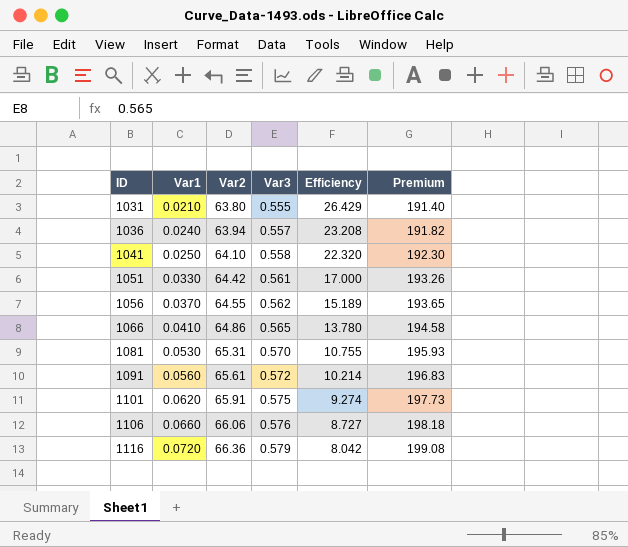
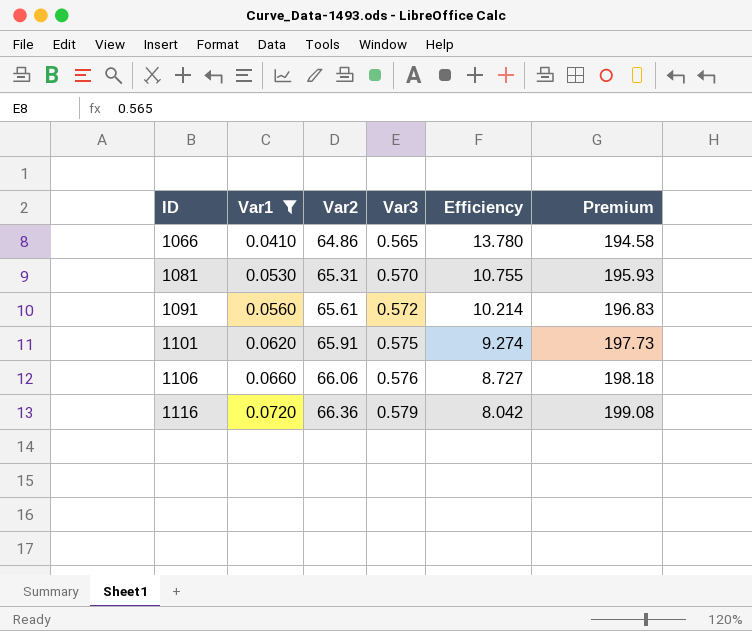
filter: none -> Var1 >= 0.0410

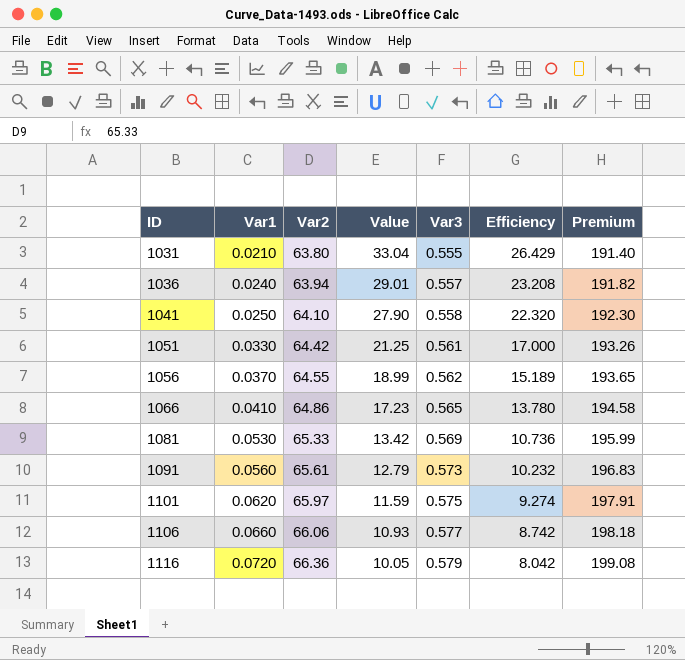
filter: Var1 >= 0.0410 -> none
column Value | formula: none -> [Efficiency] * 1.25
1081 | Var2: 65.31 -> 65.33
1081 | Var3: 0.570 -> 0.569
1081 | Efficiency: 10.755 -> 10.736
1081 | Premium: 195.93 -> 195.99
1091 | Var3: 0.572 -> 0.573
1091 | Efficiency: 10.214 -> 10.232
1101 | Var2: 65.91 -> 65.97
1101 | Premium: 197.73 -> 197.91
1106 | Var3: 0.576 -> 0.577
1106 | Efficiency: 8.727 -> 8.742

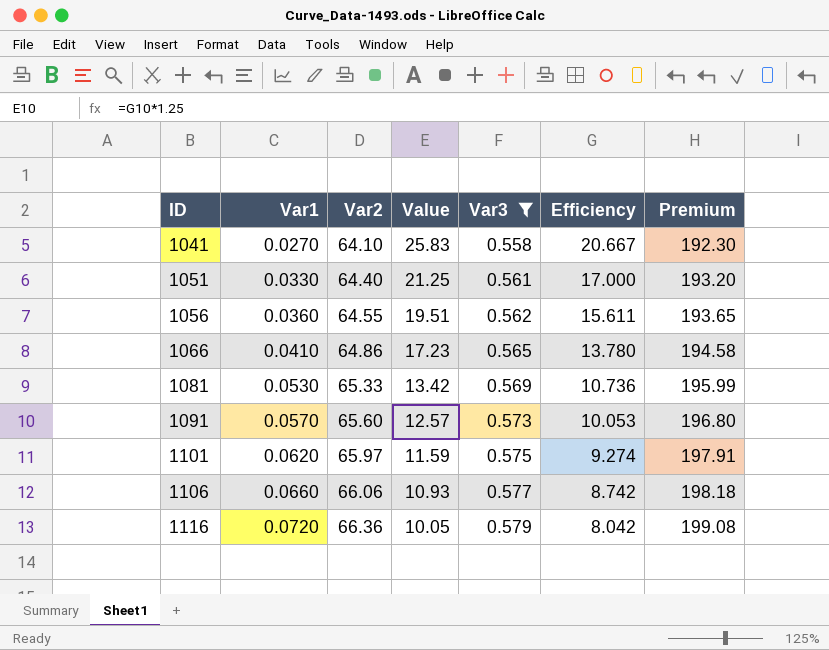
filter: none -> Var3 >= 0.558
1041 | Var1: 0.0250 -> 0.0270
1041 | Value: 27.90 -> 25.83
1041 | Efficiency: 22.320 -> 20.667
1051 | Var2: 64.42 -> 64.40
1051 | Premium: 193.26 -> 193.20
1056 | Var1: 0.0370 -> 0.0360
1056 | Value: 18.99 -> 19.51
1056 | Efficiency: 15.189 -> 15.611
1091 | Var1: 0.0560 -> 0.0570
1091 | Var2: 65.61 -> 65.60
1091 | Value: 12.79 -> 12.57
1091 | Efficiency: 10.232 -> 10.053
1091 | Premium: 196.83 -> 196.80

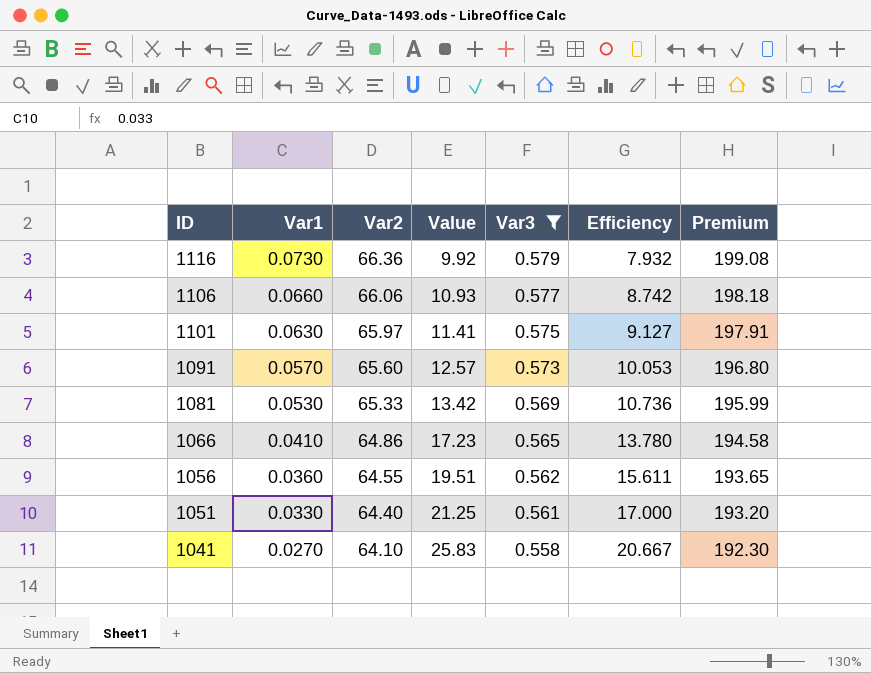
row order: ID ascending -> ID descending
1116 | Var1: 0.0720 -> 0.0730
1116 | Value: 10.05 -> 9.92
1116 | Efficiency: 8.042 -> 7.932
1101 | Var1: 0.0620 -> 0.0630
1101 | Value: 11.59 -> 11.41
1101 | Efficiency: 9.274 -> 9.127

